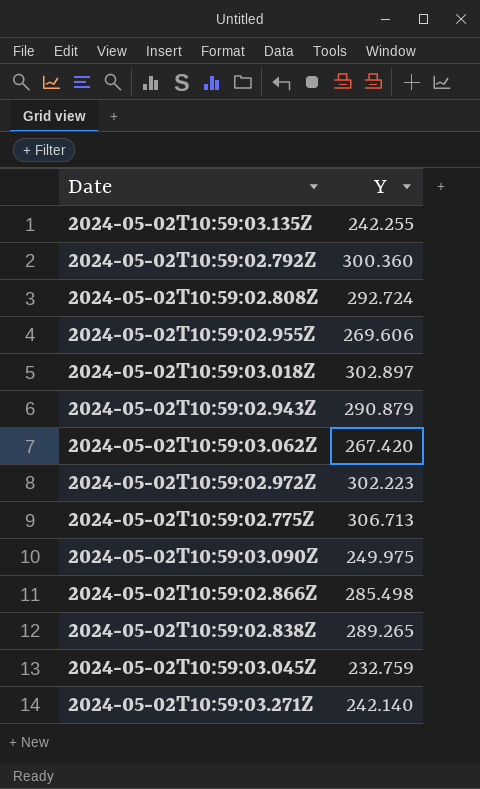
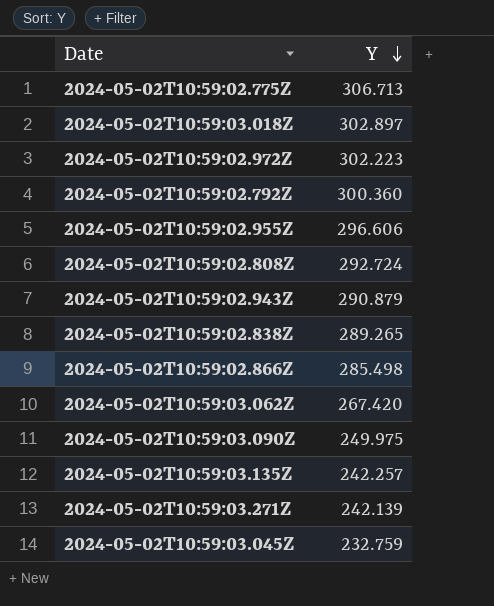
row order: none -> Y descending
2024-05-02T10:59:02.955Z | Y: 269.606 -> 296.606
2024-05-02T10:59:03.135Z | Y: 242.255 -> 242.257
2024-05-02T10:59:03.271Z | Y: 242.140 -> 242.139

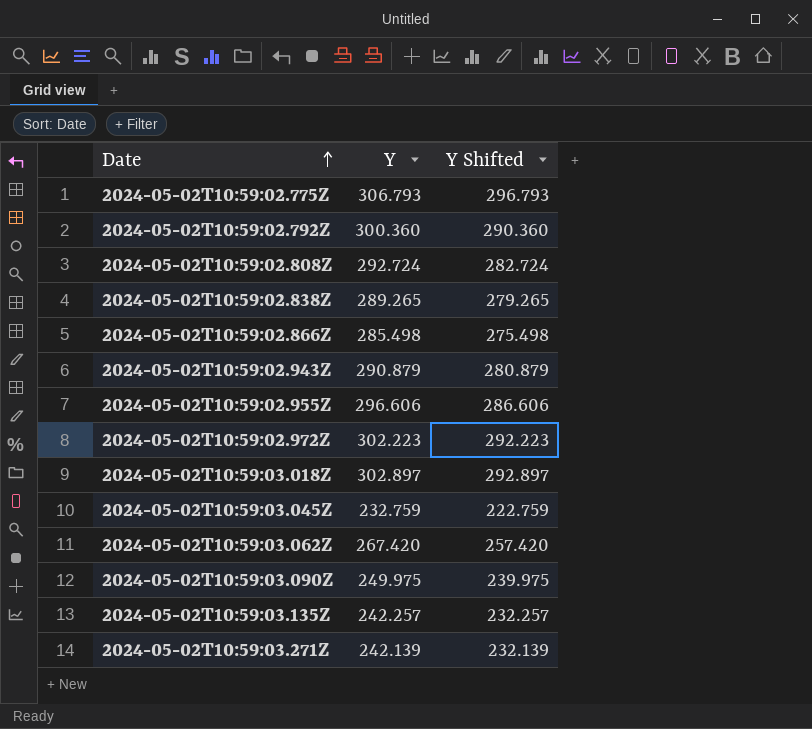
row order: Y descending -> Date ascending
column Y Shifted | formula: none -> [Y] - 10
2024-05-02T10:59:02.775Z | Y: 306.713 -> 306.793

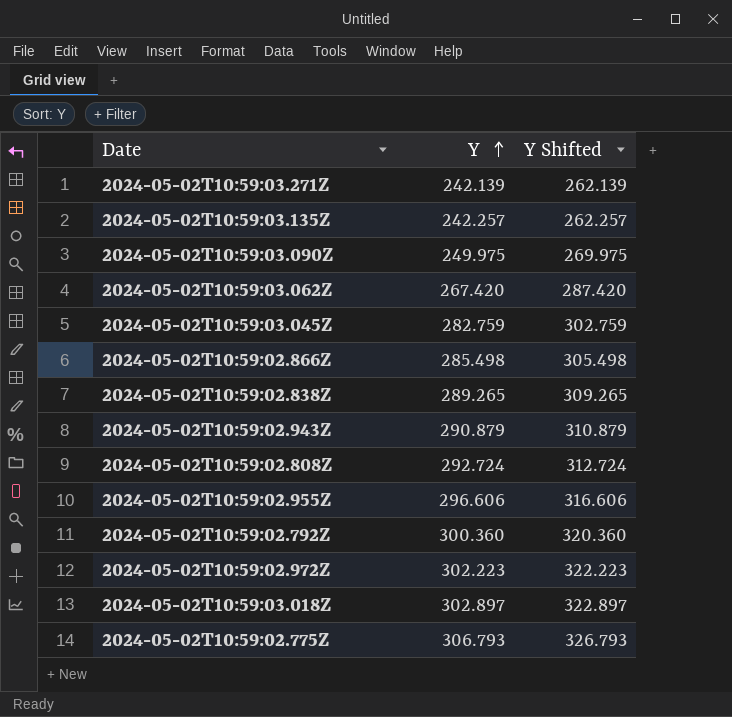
row order: Date ascending -> Y ascending
column Y Shifted | formula: [Y] - 10 -> [Y] + 20
2024-05-02T10:59:03.045Z | Y: 232.759 -> 282.759

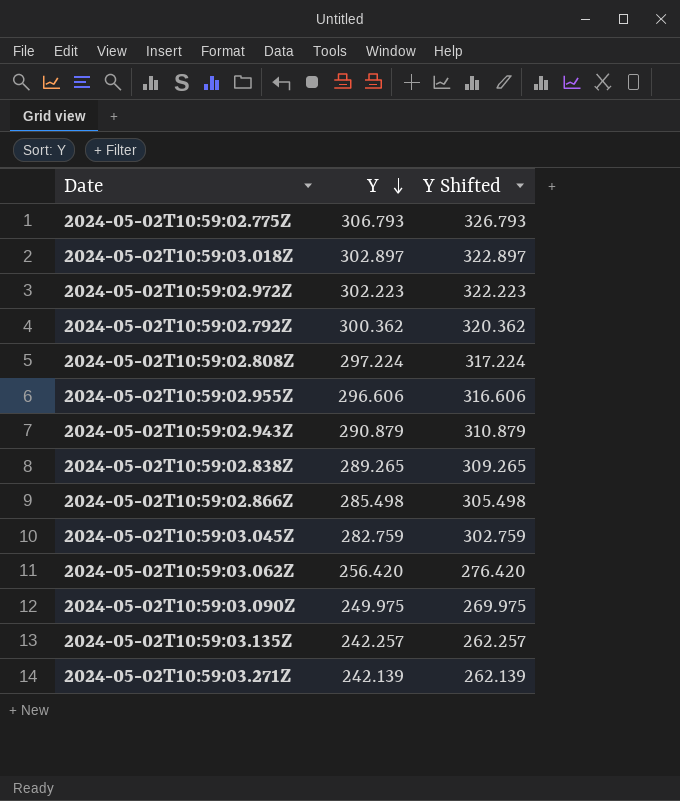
row order: Y ascending -> Y descending
2024-05-02T10:59:02.792Z | Y: 300.360 -> 300.362
2024-05-02T10:59:02.792Z | Y Shifted: 320.360 -> 320.362
2024-05-02T10:59:02.808Z | Y: 292.724 -> 297.224
2024-05-02T10:59:02.808Z | Y Shifted: 312.724 -> 317.224
2024-05-02T10:59:03.062Z | Y: 267.420 -> 256.420
2024-05-02T10:59:03.062Z | Y Shifted: 287.420 -> 276.420

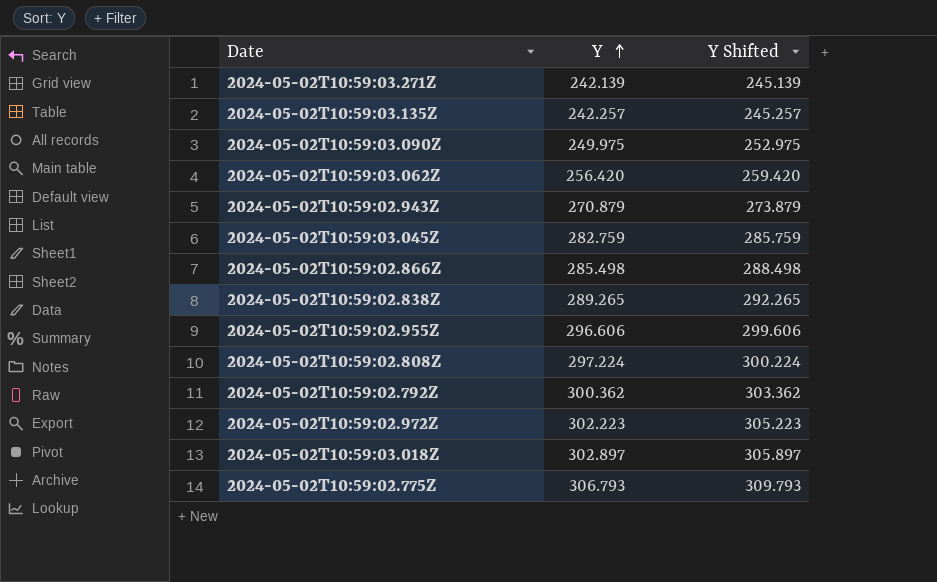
row order: Y descending -> Y ascending
column Y Shifted | formula: [Y] + 20 -> [Y] + 3
2024-05-02T10:59:02.943Z | Y: 290.879 -> 270.879

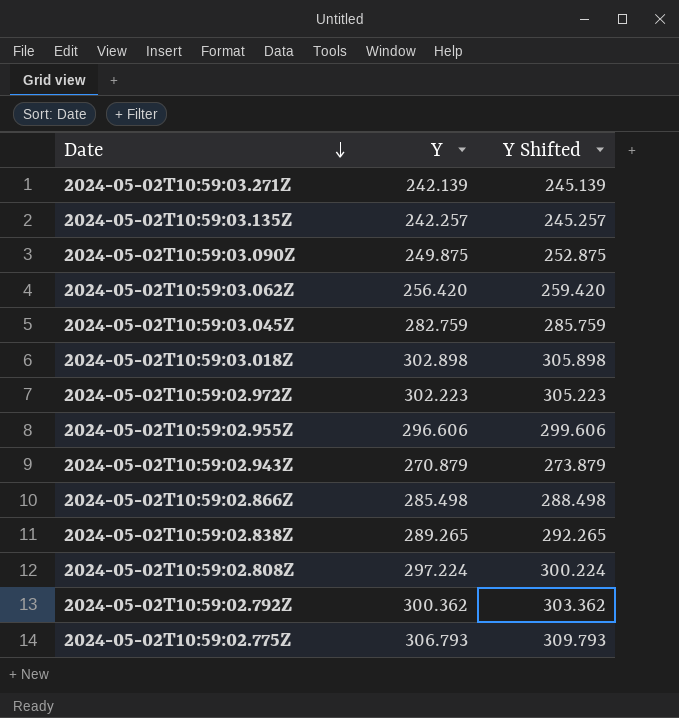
row order: Y ascending -> Date descending
2024-05-02T10:59:03.090Z | Y: 249.975 -> 249.875
2024-05-02T10:59:03.090Z | Y Shifted: 252.975 -> 252.875
2024-05-02T10:59:03.018Z | Y: 302.897 -> 302.898
2024-05-02T10:59:03.018Z | Y Shifted: 305.897 -> 305.898

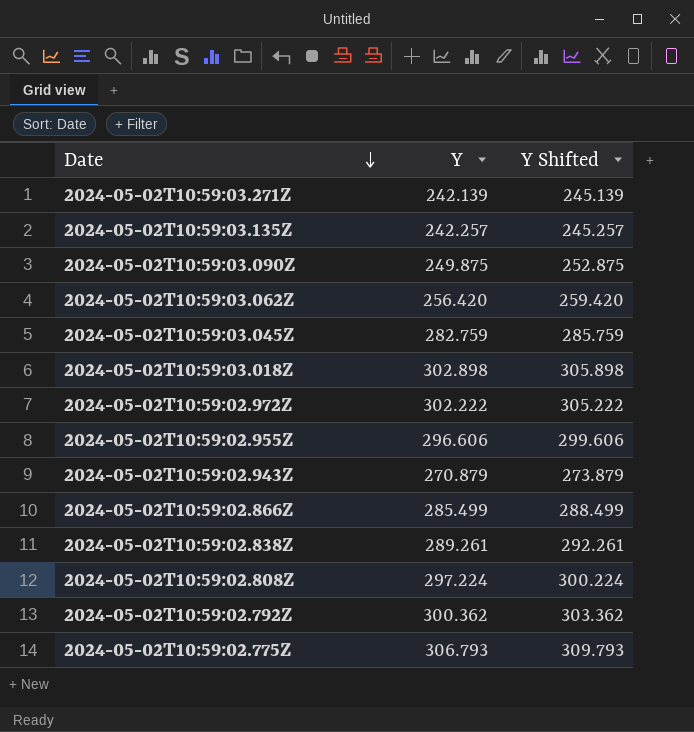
2024-05-02T10:59:02.972Z | Y: 302.223 -> 302.222
2024-05-02T10:59:02.972Z | Y Shifted: 305.223 -> 305.222
2024-05-02T10:59:02.866Z | Y: 285.498 -> 285.499
2024-05-02T10:59:02.866Z | Y Shifted: 288.498 -> 288.499
2024-05-02T10:59:02.838Z | Y: 289.265 -> 289.261
2024-05-02T10:59:02.838Z | Y Shifted: 292.265 -> 292.261

